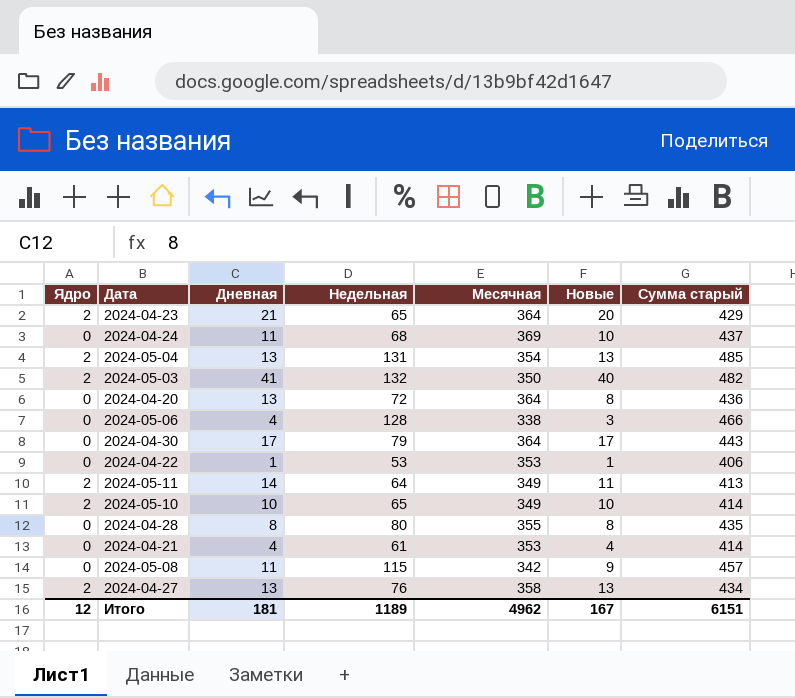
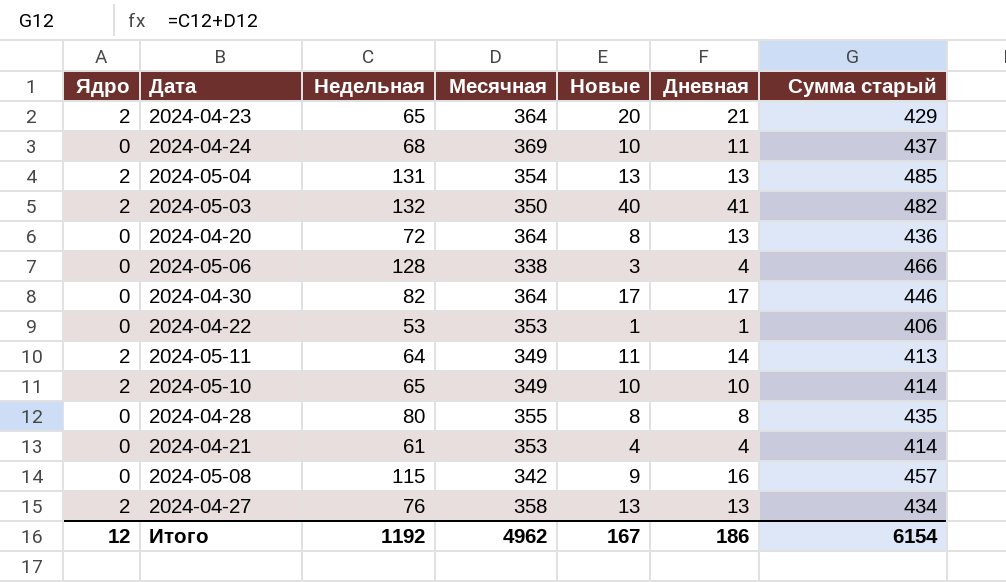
column Дневная | position: 3 -> 6
2024-04-30 | Недельная: 79 -> 82
2024-04-30 | Сумма старый: 443 -> 446
2024-05-08 | Дневная: 11 -> 16
Итого | Недельная: 1189 -> 1192
Итого | Дневная: 181 -> 186
Итого | Сумма старый: 6151 -> 6154

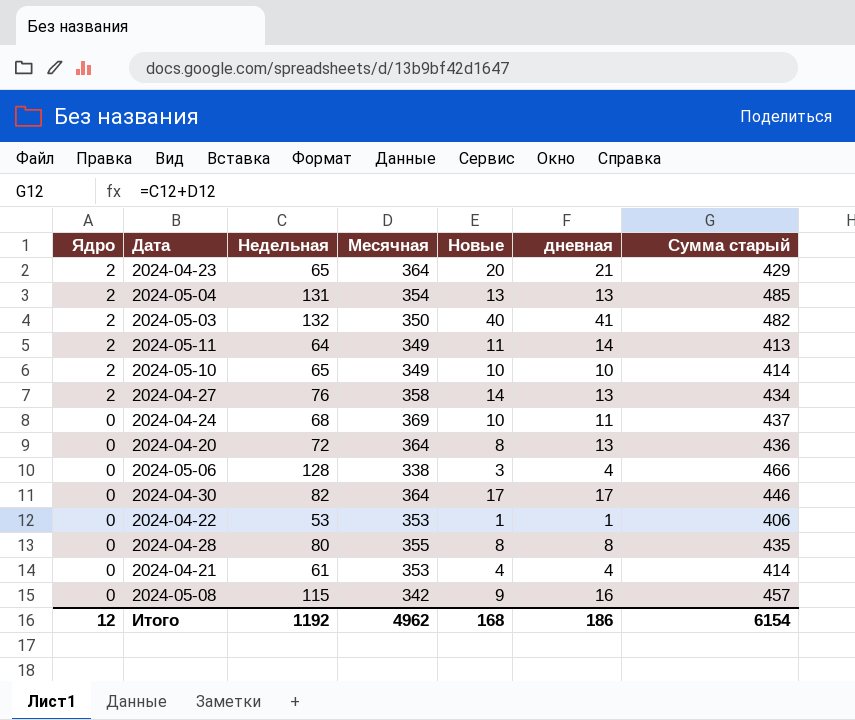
row order: none -> Ядро descending
column name: Дневная -> дневная
2024-04-27 | Новые: 13 -> 14
Итого | Новые: 167 -> 168

